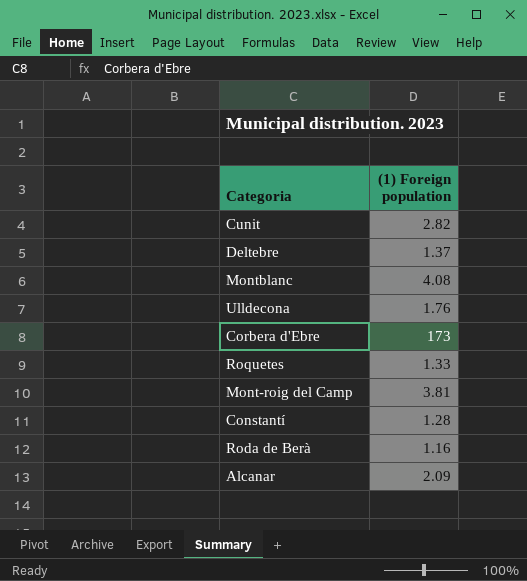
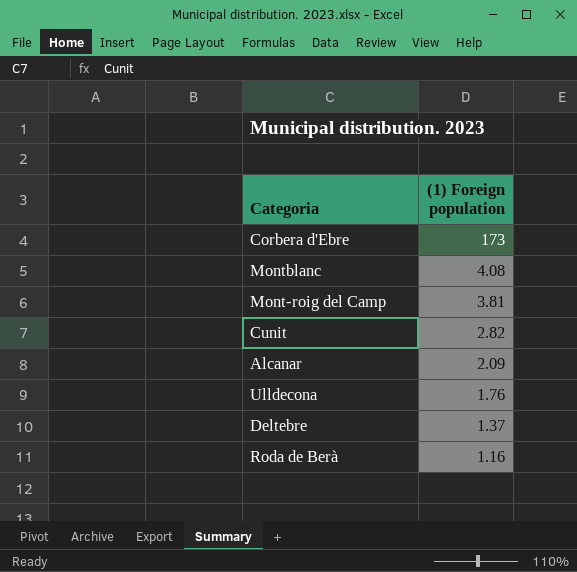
row order: none -> (1) Foreign population descending
row Roquetes: 1.33 -> none
row Constantí: 1.28 -> none

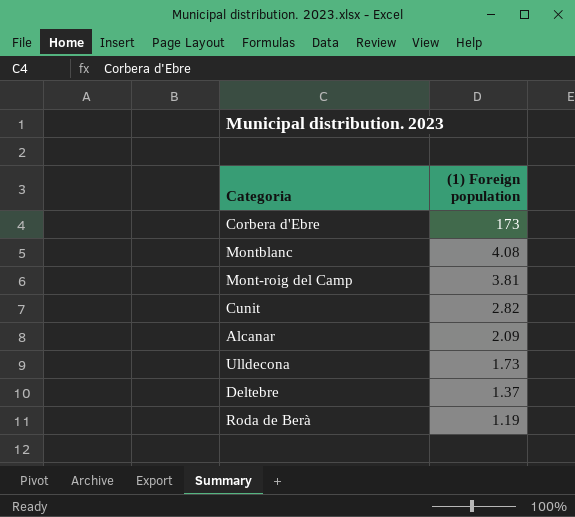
Ulldecona | (1) Foreign population: 1.76 -> 1.73
Roda de Berà | (1) Foreign population: 1.16 -> 1.19

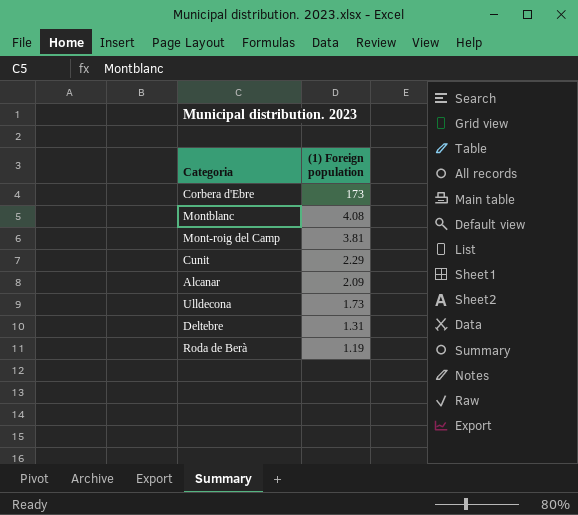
Cunit | (1) Foreign population: 2.82 -> 2.29
Deltebre | (1) Foreign population: 1.37 -> 1.31

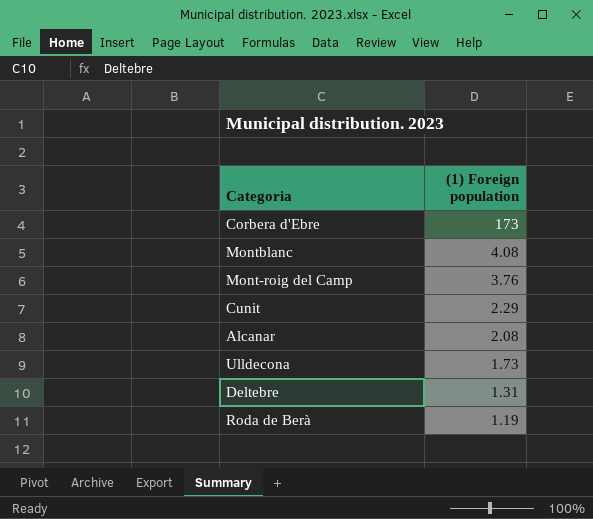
Mont-roig del Camp | (1) Foreign population: 3.81 -> 3.76
Alcanar | (1) Foreign population: 2.09 -> 2.08

